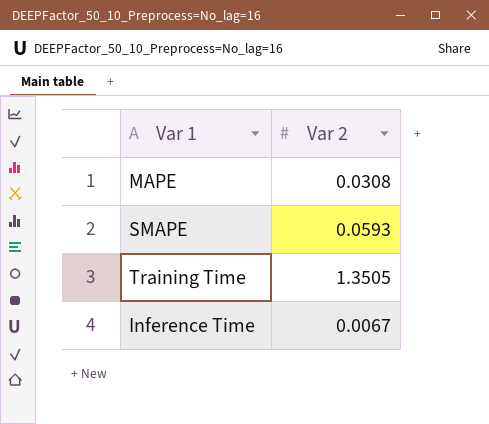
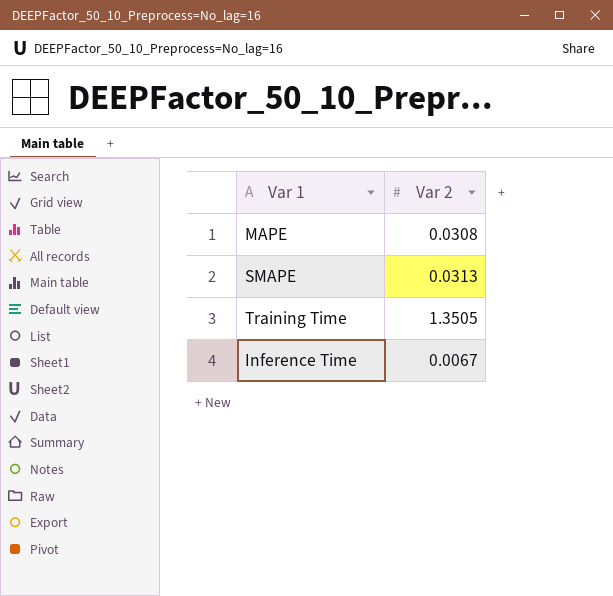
SMAPE | Var 2: 0.0593 -> 0.0313

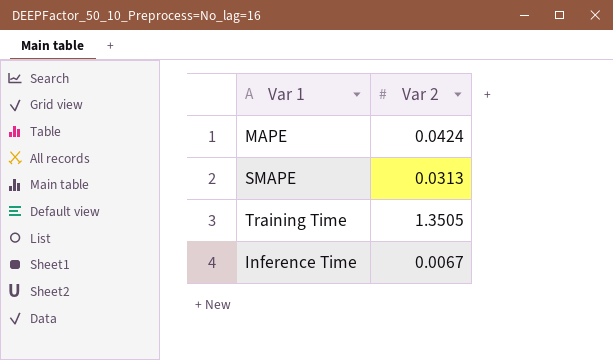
MAPE | Var 2: 0.0308 -> 0.0424

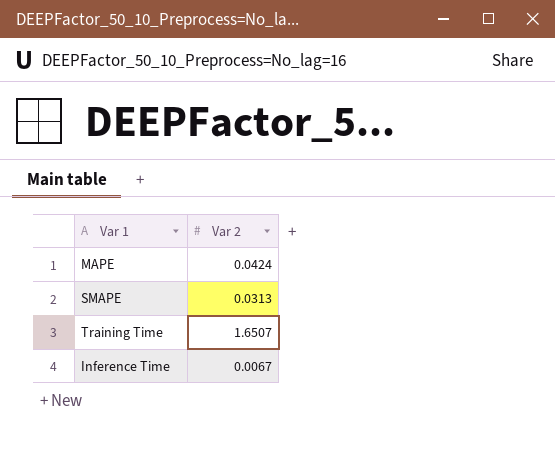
Training Time | Var 2: 1.3505 -> 1.6507

